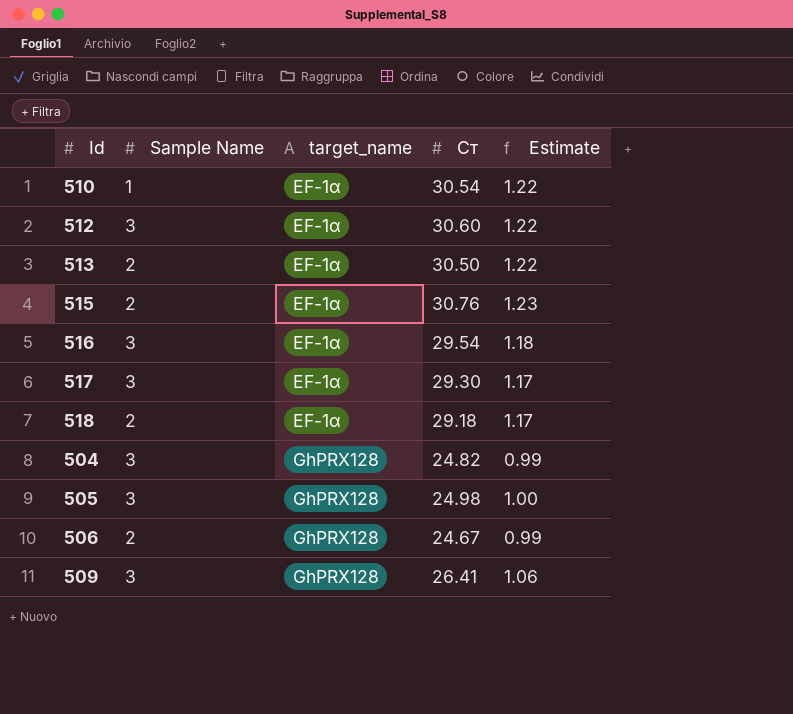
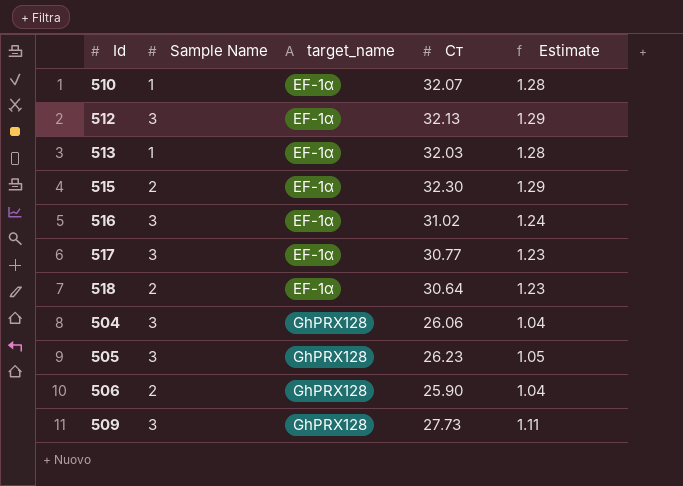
510 | Cт: 30.54 -> 32.07
510 | Estimate: 1.22 -> 1.28
512 | Cт: 30.60 -> 32.13
512 | Estimate: 1.22 -> 1.29
513 | Sample Name: 2 -> 1
513 | Cт: 30.50 -> 32.03
513 | Estimate: 1.22 -> 1.28
515 | Cт: 30.76 -> 32.30
515 | Estimate: 1.23 -> 1.29
516 | Cт: 29.54 -> 31.02
516 | Estimate: 1.18 -> 1.24
517 | Cт: 29.30 -> 30.77
517 | Estimate: 1.17 -> 1.23
518 | Cт: 29.18 -> 30.64
518 | Estimate: 1.17 -> 1.23
504 | Cт: 24.82 -> 26.06
504 | Estimate: 0.99 -> 1.04
505 | Cт: 24.98 -> 26.23
505 | Estimate: 1.00 -> 1.05
506 | Cт: 24.67 -> 25.90
506 | Estimate: 0.99 -> 1.04
509 | Cт: 26.41 -> 27.73
509 | Estimate: 1.06 -> 1.11

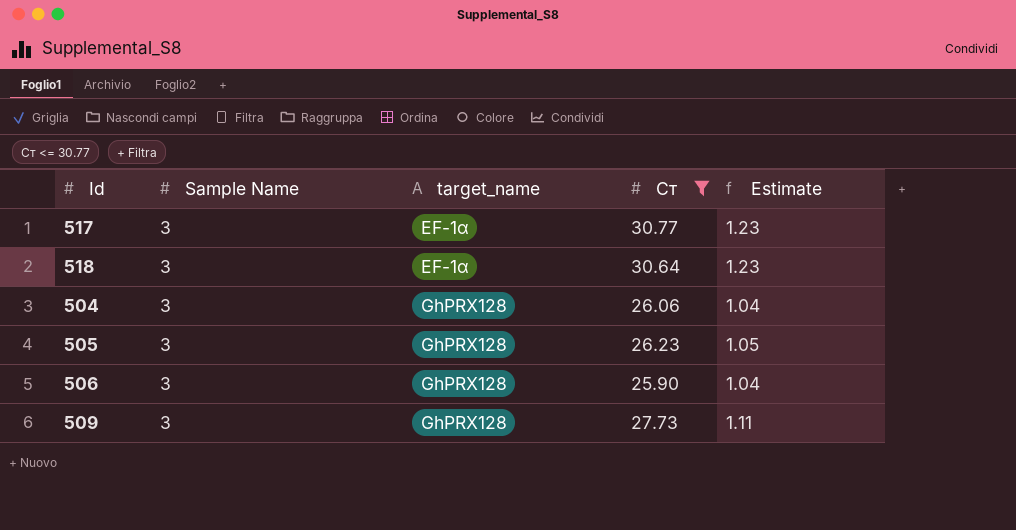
filter: none -> Cт <= 30.77
518 | Sample Name: 2 -> 3
506 | Sample Name: 2 -> 3

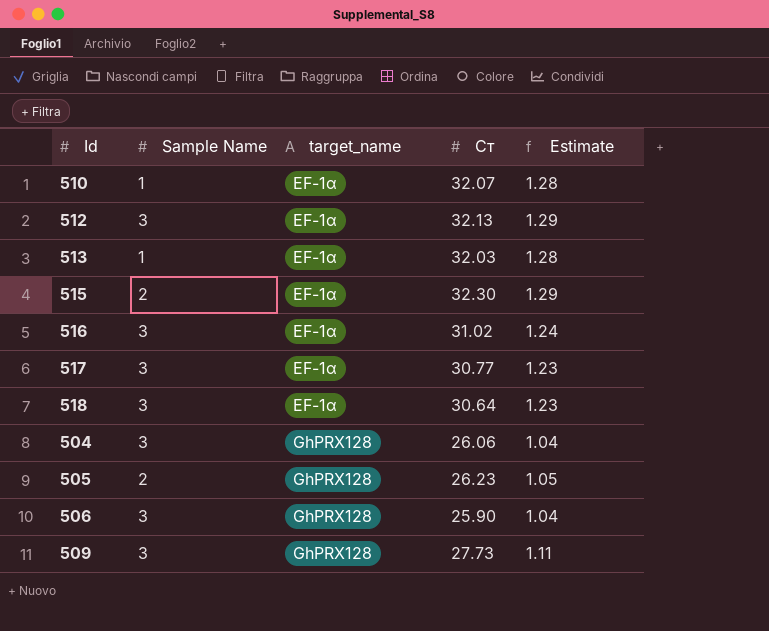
filter: Cт <= 30.77 -> none
505 | Sample Name: 3 -> 2

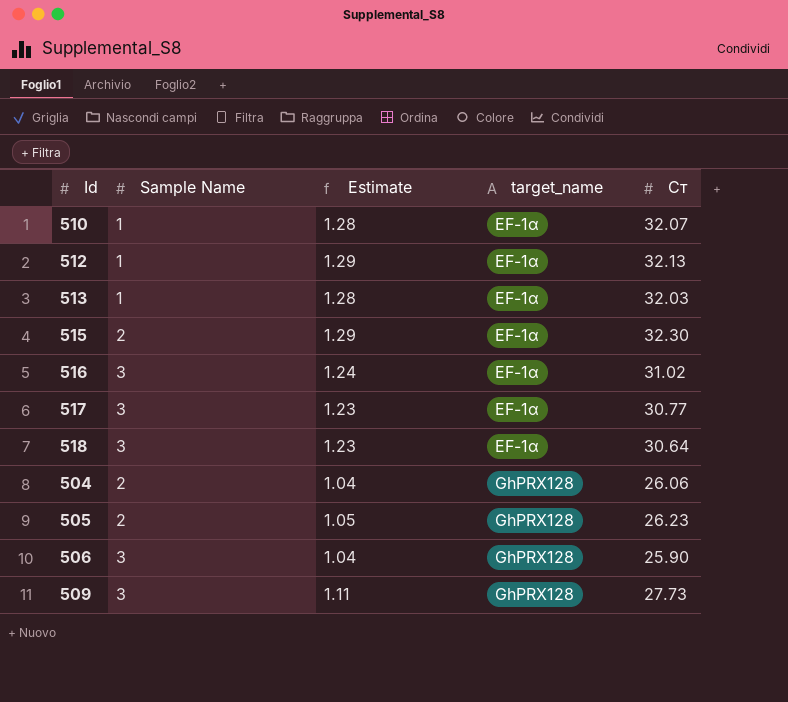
column Estimate | position: 5 -> 3
512 | Sample Name: 3 -> 1
504 | Sample Name: 3 -> 2

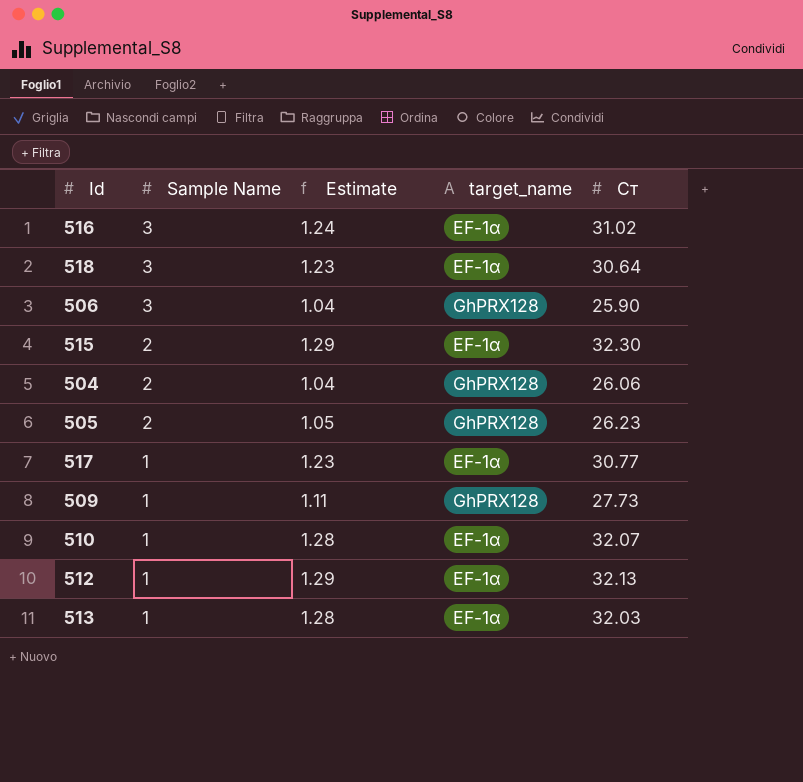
row order: target_name ascending -> Sample Name descending
517 | Sample Name: 3 -> 1
509 | Sample Name: 3 -> 1

